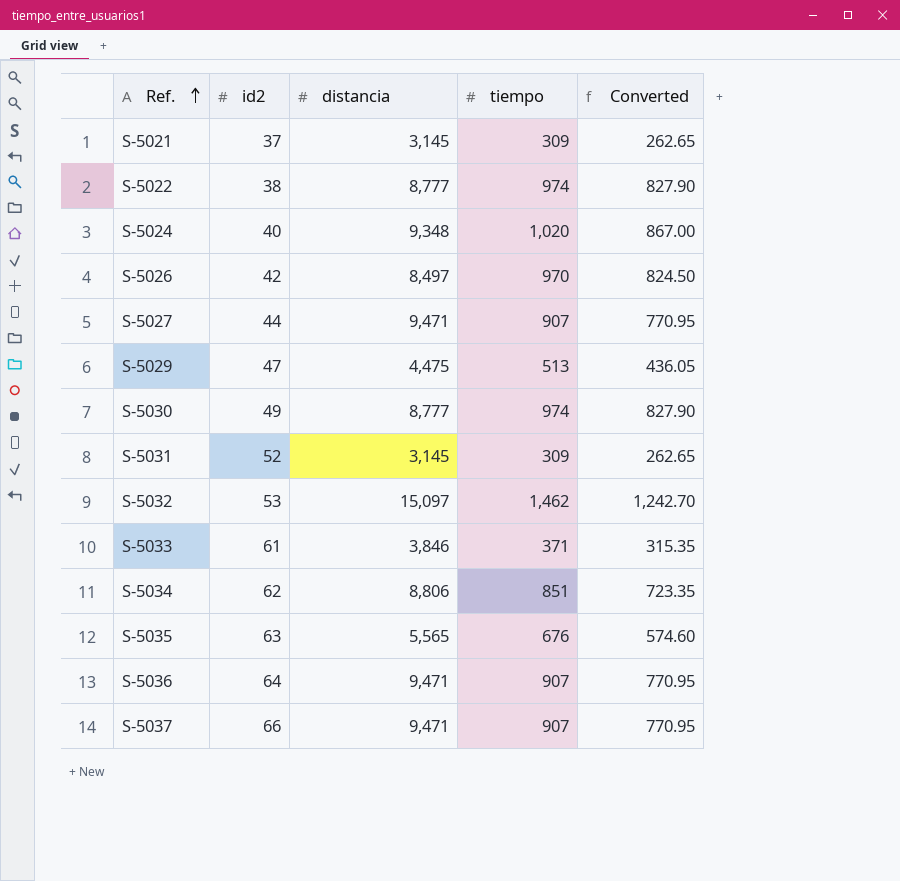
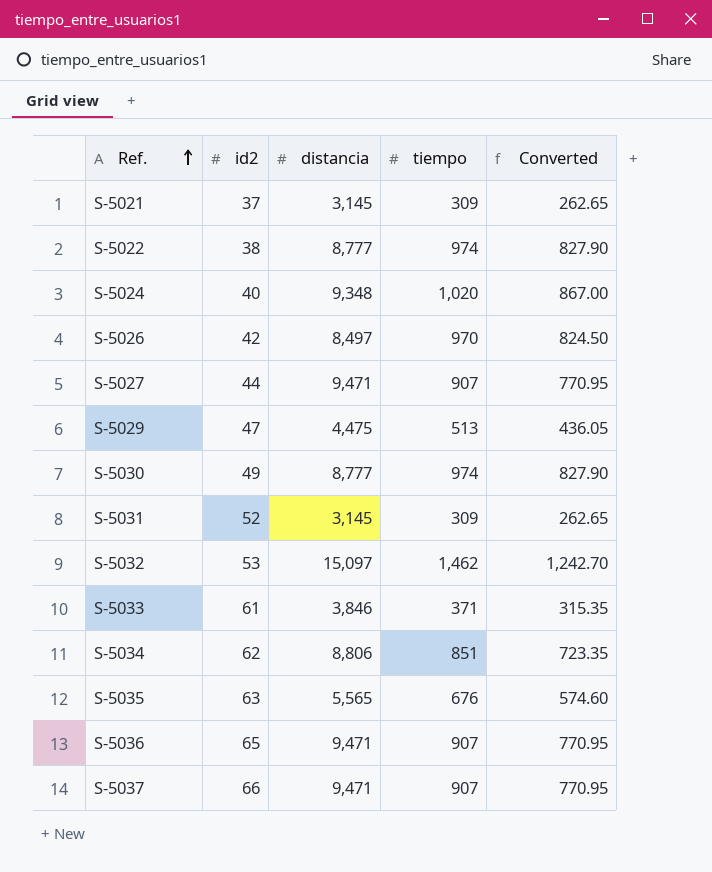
S-5036 | id2: 64 -> 65

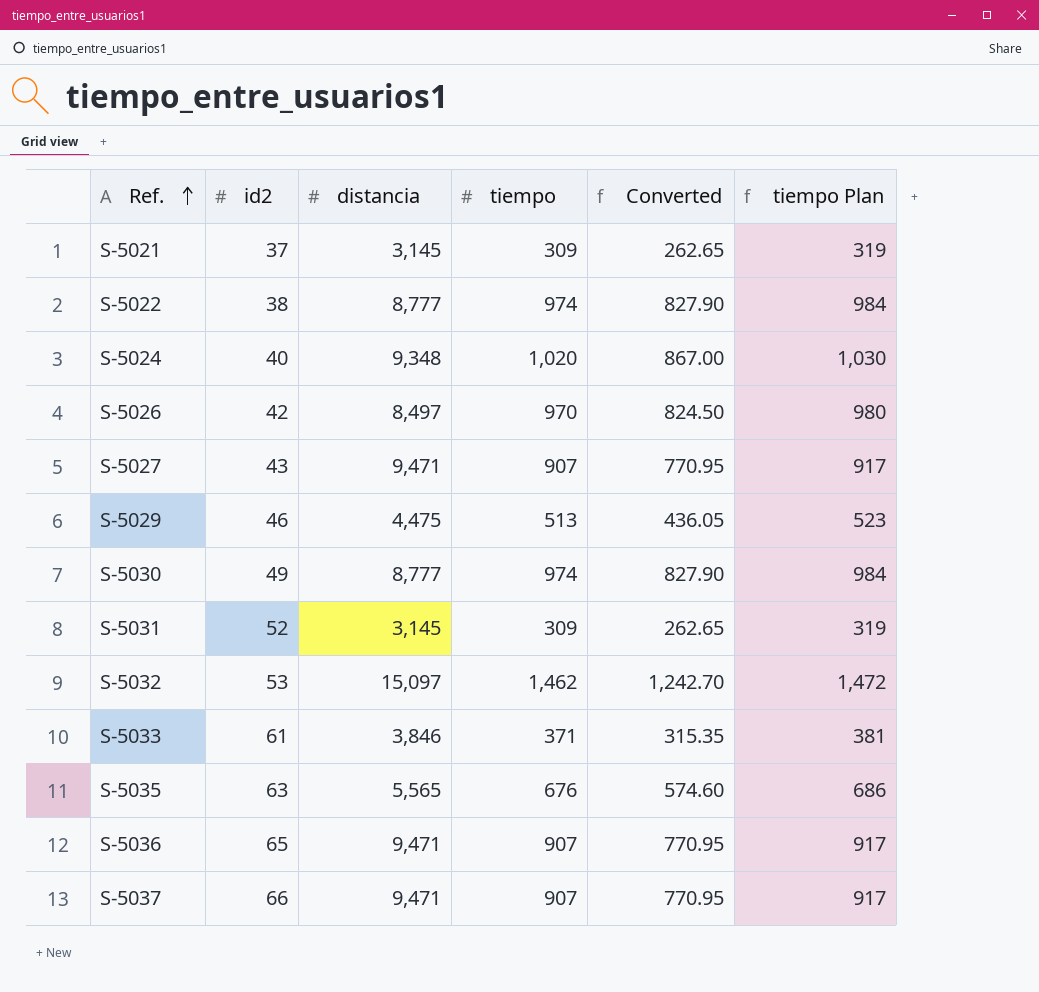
column tiempo Plan | formula: none -> [tiempo] + 10
row S-5034: 62 | 8,806 | 851 | 723.35 -> none
S-5027 | id2: 44 -> 43
S-5029 | id2: 47 -> 46

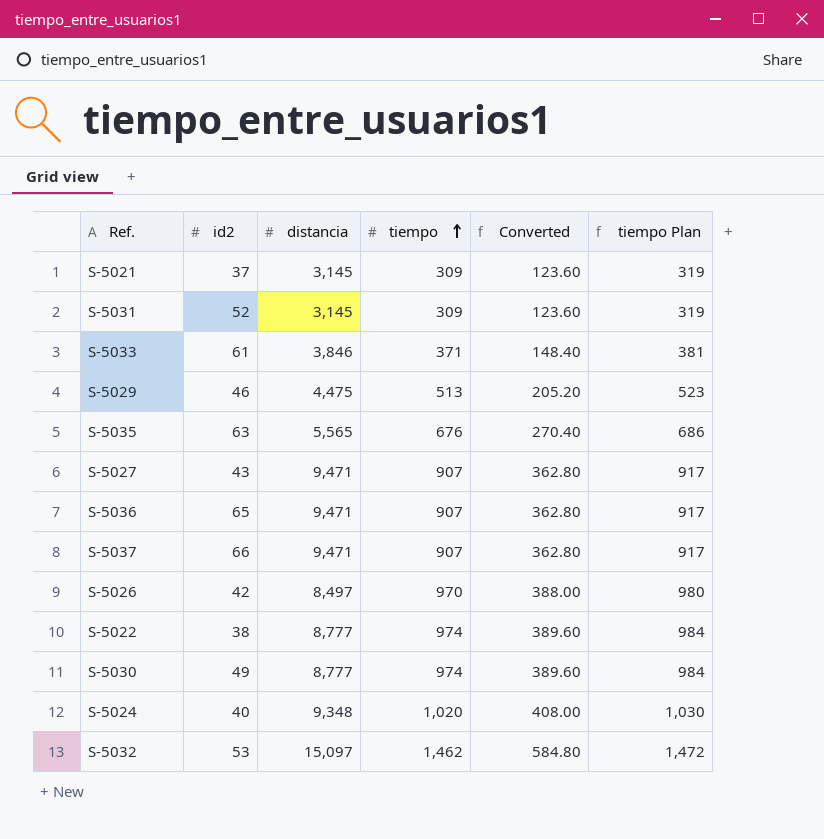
row order: Ref. ascending -> tiempo ascending
column Converted | formula: [tiempo] * 0.85 -> [tiempo] * 0.4

